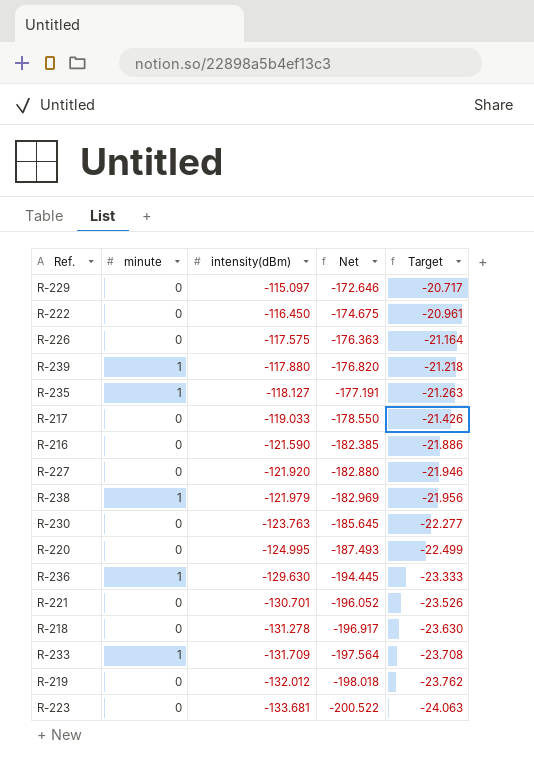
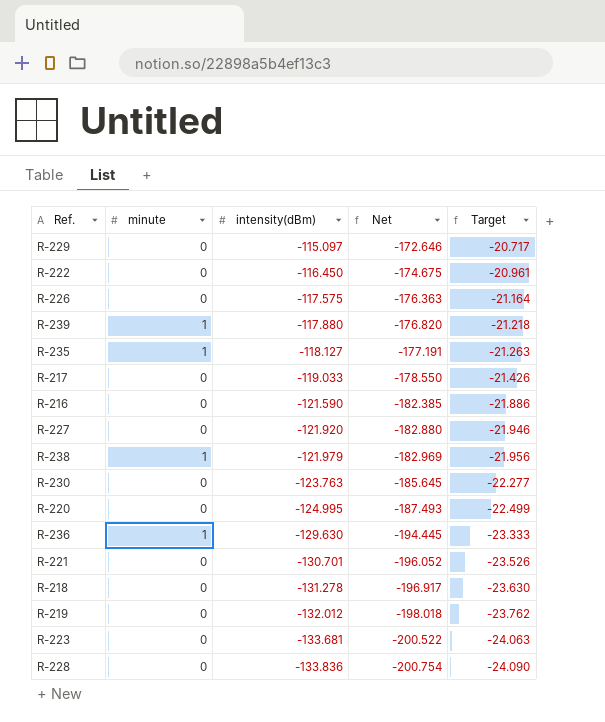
row R-233: 1 | -131.709 | -197.564 | -23.708 -> none
row R-228: none -> 0 | -133.836 | -200.754 | -24.090

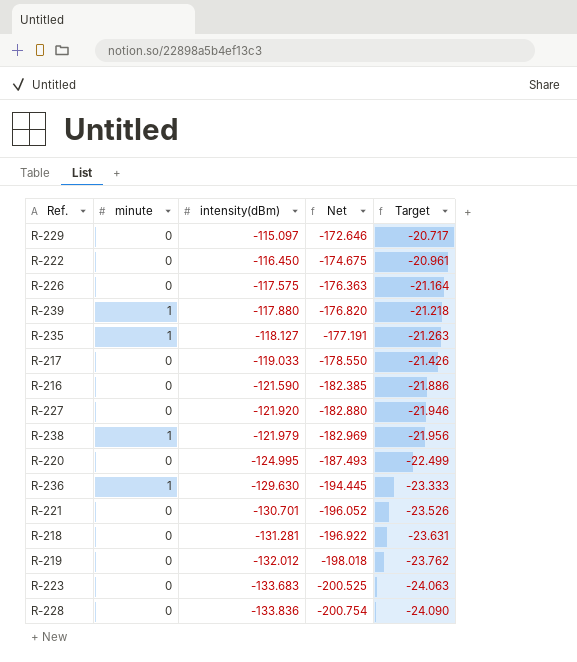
row R-230: 0 | -123.763 | -185.645 | -22.277 -> none
R-218 | intensity(dBm): -131.278 -> -131.281
R-218 | Net: -196.917 -> -196.922
R-218 | Target: -23.630 -> -23.631
R-223 | intensity(dBm): -133.681 -> -133.683
R-223 | Net: -200.522 -> -200.525

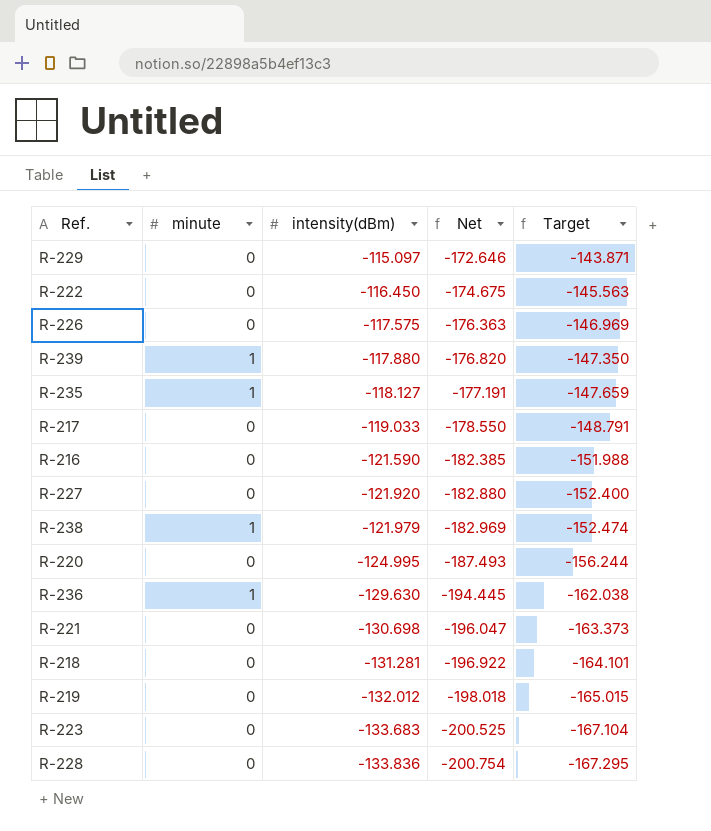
column Target | formula: [intensity(dBm)] * 0.18 -> [intensity(dBm)] * 1.25
R-221 | intensity(dBm): -130.701 -> -130.698
R-221 | Net: -196.052 -> -196.047

